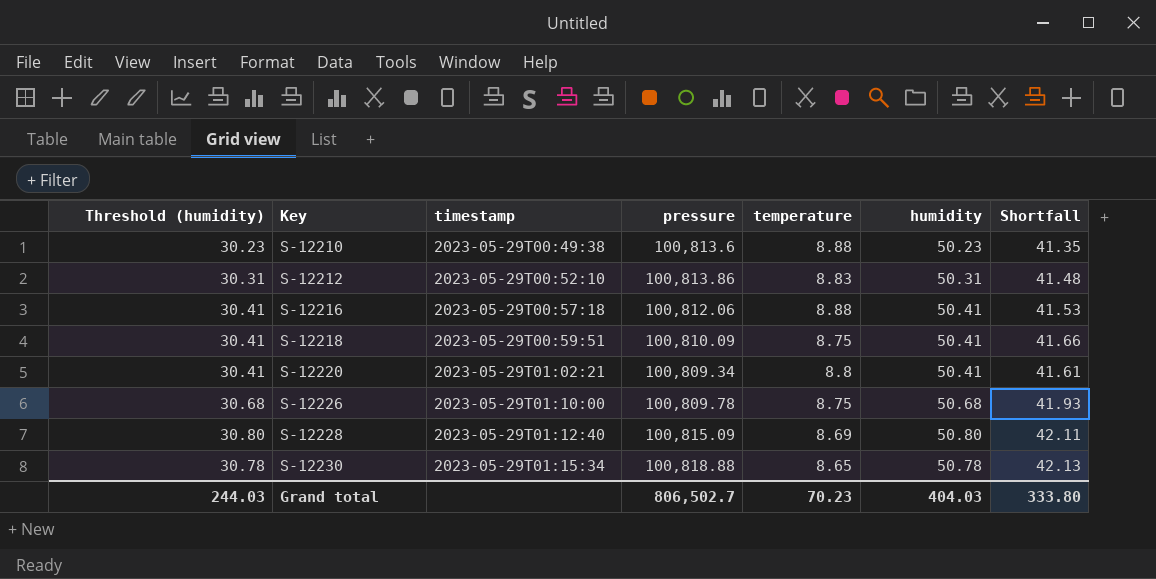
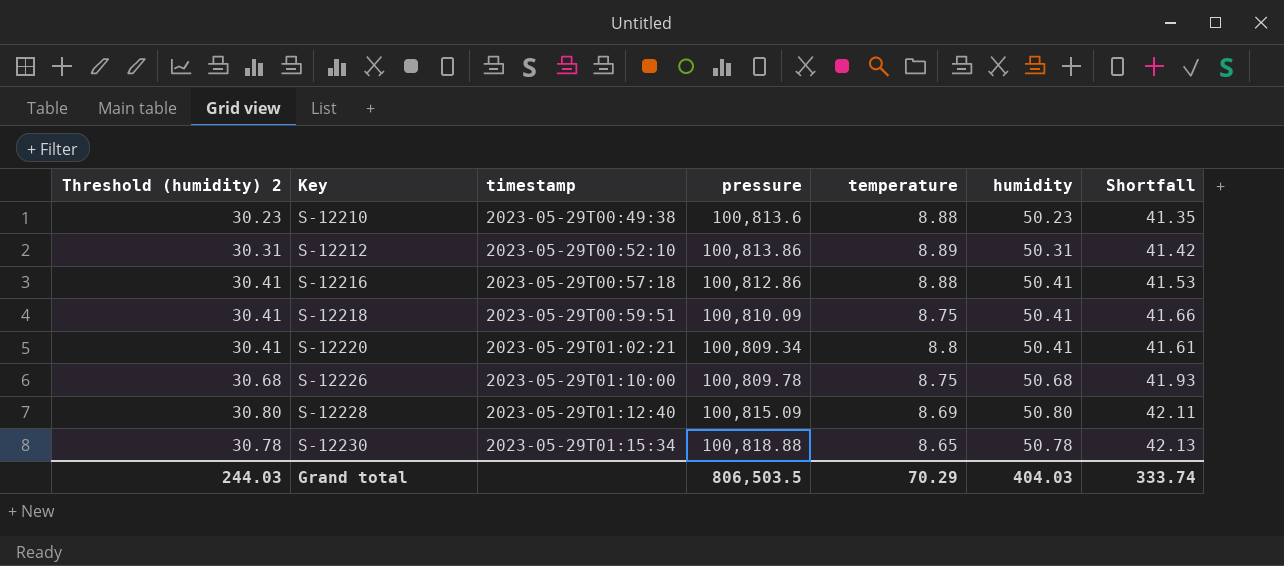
column name: Threshold (humidity) -> Threshold (humidity) 2
S-12212 | temperature: 8.83 -> 8.89
S-12212 | Shortfall: 41.48 -> 41.42
S-12216 | pressure: 100,812.06 -> 100,812.86
Grand total | pressure: 806,502.7 -> 806,503.5
Grand total | temperature: 70.23 -> 70.29
Grand total | Shortfall: 333.80 -> 333.74

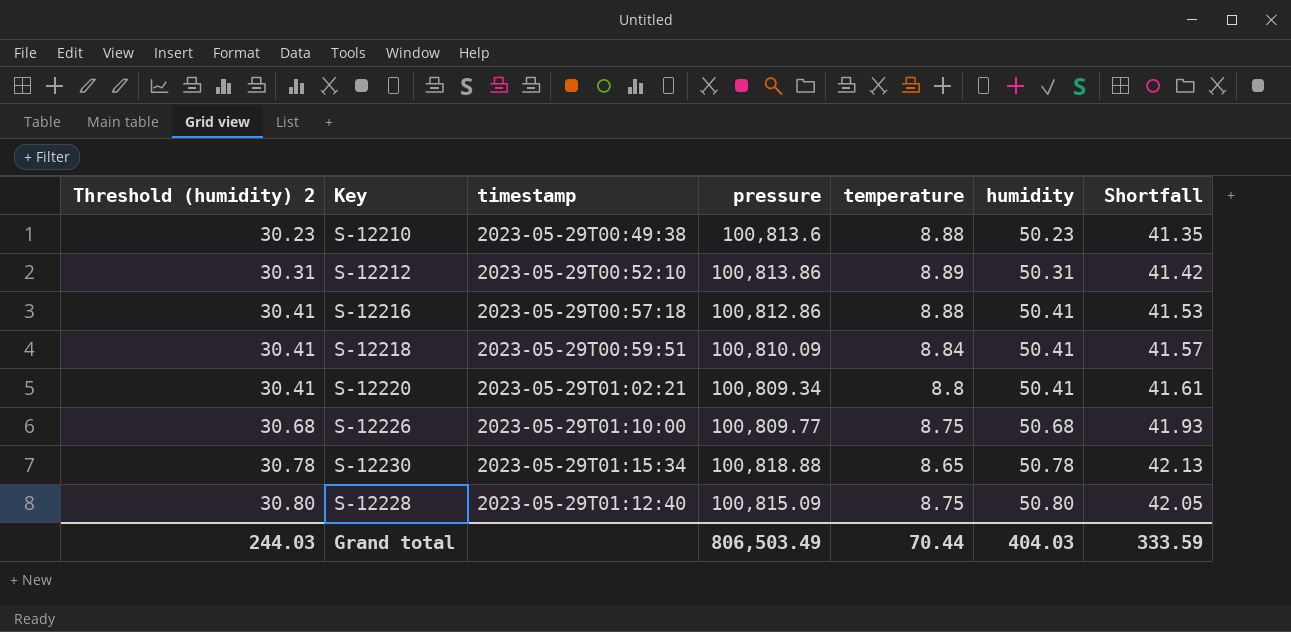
row order: Key ascending -> Threshold (humidity) 2 ascending
S-12218 | temperature: 8.75 -> 8.84
S-12218 | Shortfall: 41.66 -> 41.57
S-12226 | pressure: 100,809.78 -> 100,809.77
S-12228 | temperature: 8.69 -> 8.75
S-12228 | Shortfall: 42.11 -> 42.05
Grand total | pressure: 806,503.5 -> 806,503.49
Grand total | temperature: 70.29 -> 70.44
Grand total | Shortfall: 333.74 -> 333.59

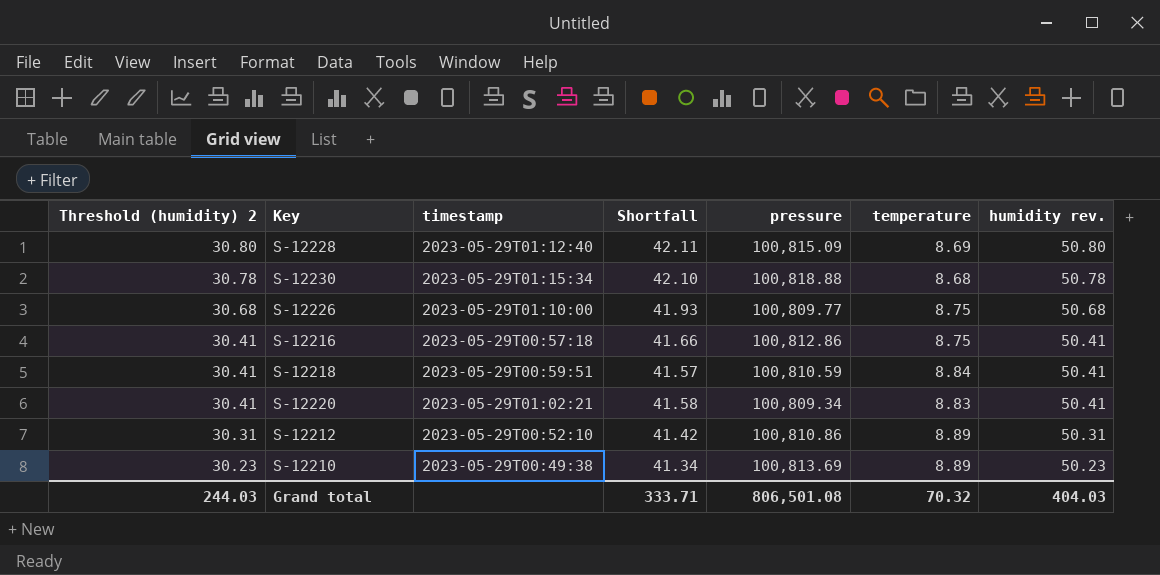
row order: Threshold (humidity) 2 ascending -> Threshold (humidity) 2 descending
column Shortfall | position: 7 -> 4
column name: humidity -> humidity rev.
S-12228 | Shortfall: 42.05 -> 42.11
S-12228 | temperature: 8.75 -> 8.69
S-12230 | Shortfall: 42.13 -> 42.10
S-12230 | temperature: 8.65 -> 8.68
S-12216 | Shortfall: 41.53 -> 41.66
S-12216 | temperature: 8.88 -> 8.75
S-12218 | pressure: 100,810.09 -> 100,810.59
S-12220 | Shortfall: 41.61 -> 41.58
S-12220 | temperature: 8.8 -> 8.83
S-12212 | pressure: 100,813.86 -> 100,810.86
S-12210 | Shortfall: 41.35 -> 41.34
S-12210 | pressure: 100,813.6 -> 100,813.69
S-12210 | temperature: 8.88 -> 8.89
Grand total | Shortfall: 333.59 -> 333.71
Grand total | pressure: 806,503.49 -> 806,501.08
Grand total | temperature: 70.44 -> 70.32

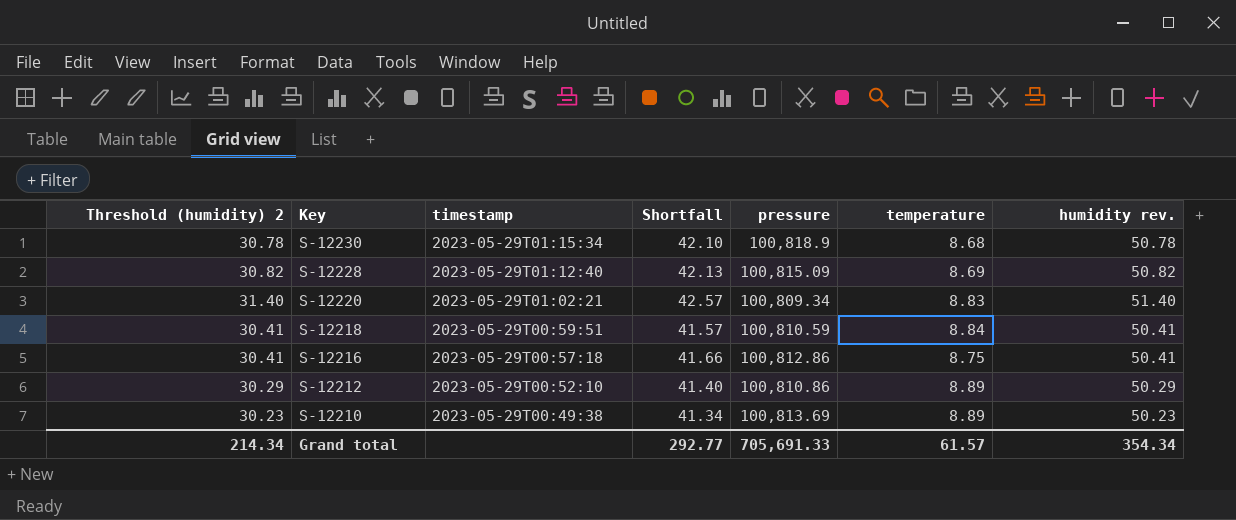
row order: Threshold (humidity) 2 descending -> Key descending
row S-12226: 30.68 | 2023-05-29T01:10:00 | 41.93 | 100,809.77 | 8.75 | 50.68 -> none
S-12230 | pressure: 100,818.88 -> 100,818.9
S-12228 | Threshold (humidity) 2: 30.80 -> 30.82
S-12228 | Shortfall: 42.11 -> 42.13
S-12228 | humidity rev.: 50.80 -> 50.82
S-12220 | Threshold (humidity) 2: 30.41 -> 31.40
S-12220 | Shortfall: 41.58 -> 42.57
S-12220 | humidity rev.: 50.41 -> 51.40
S-12212 | Threshold (humidity) 2: 30.31 -> 30.29
S-12212 | Shortfall: 41.42 -> 41.40
S-12212 | humidity rev.: 50.31 -> 50.29
Grand total | Threshold (humidity) 2: 244.03 -> 214.34
Grand total | Shortfall: 333.71 -> 292.77
Grand total | pressure: 806,501.08 -> 705,691.33
Grand total | temperature: 70.32 -> 61.57
Grand total | humidity rev.: 404.03 -> 354.34

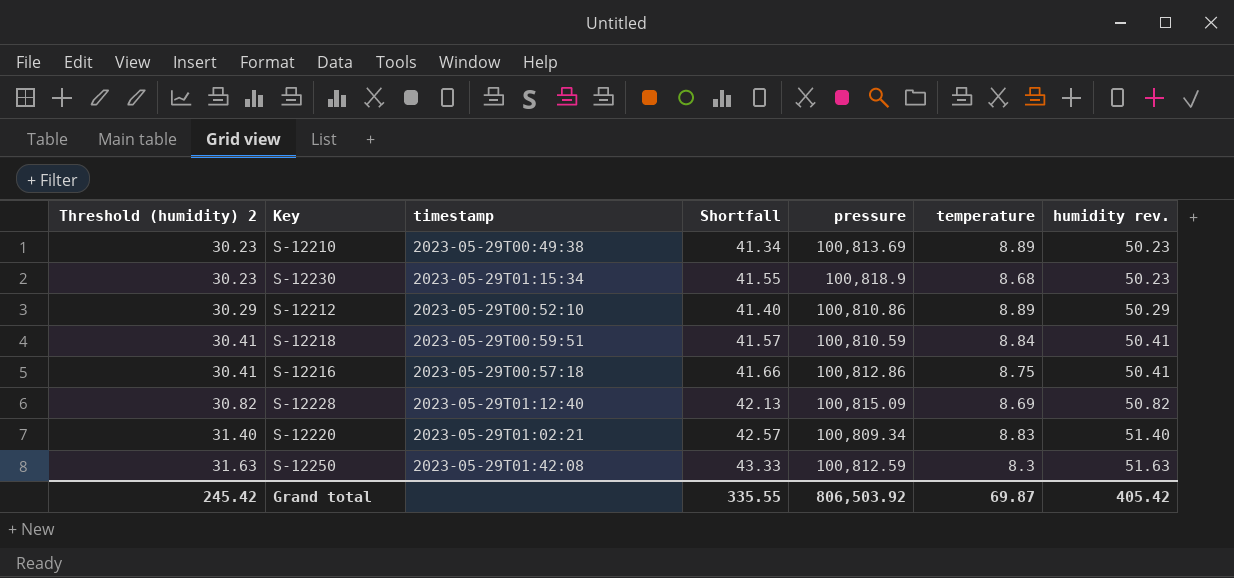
row order: Key descending -> Threshold (humidity) 2 ascending
S-12230 | Threshold (humidity) 2: 30.78 -> 30.23
S-12230 | Shortfall: 42.10 -> 41.55
S-12230 | humidity rev.: 50.78 -> 50.23
row S-12250: none -> 31.63 | 2023-05-29T01:42:08 | 43.33 | 100,812.59 | 8.3 | 51.63
Grand total | Threshold (humidity) 2: 214.34 -> 245.42
Grand total | Shortfall: 292.77 -> 335.55
Grand total | pressure: 705,691.33 -> 806,503.92
Grand total | temperature: 61.57 -> 69.87
Grand total | humidity rev.: 354.34 -> 405.42

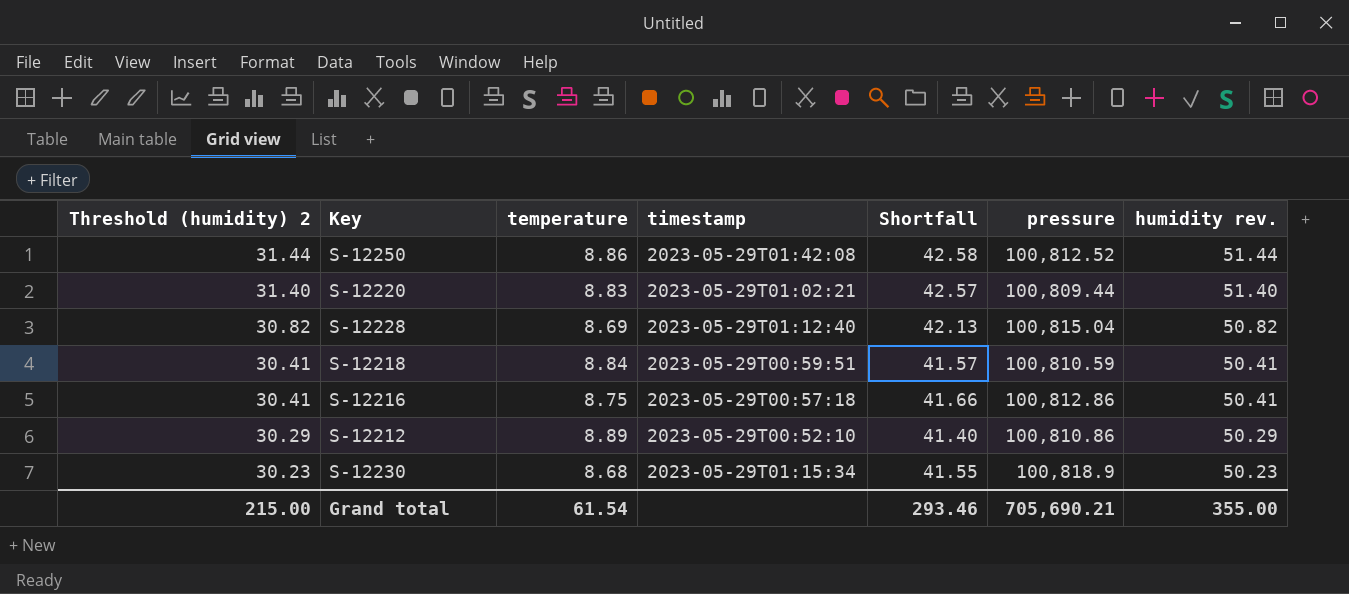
row order: Threshold (humidity) 2 ascending -> Threshold (humidity) 2 descending
column temperature | position: 6 -> 3
row S-12210: 30.23 | 2023-05-29T00:49:38 | 41.34 | 100,813.69 | 8.89 | 50.23 -> none
S-12250 | Threshold (humidity) 2: 31.63 -> 31.44
S-12250 | temperature: 8.3 -> 8.86
S-12250 | Shortfall: 43.33 -> 42.58
S-12250 | pressure: 100,812.59 -> 100,812.52
S-12250 | humidity rev.: 51.63 -> 51.44
S-12220 | pressure: 100,809.34 -> 100,809.44
S-12228 | pressure: 100,815.09 -> 100,815.04
Grand total | Threshold (humidity) 2: 245.42 -> 215.00
Grand total | temperature: 69.87 -> 61.54
Grand total | Shortfall: 335.55 -> 293.46
Grand total | pressure: 806,503.92 -> 705,690.21
Grand total | humidity rev.: 405.42 -> 355.00

